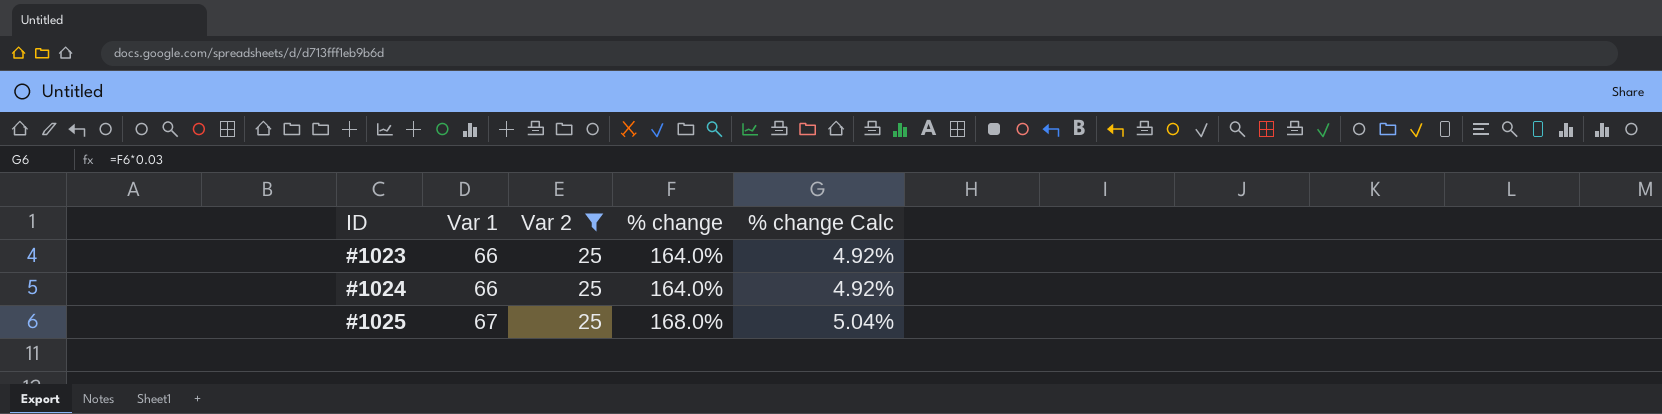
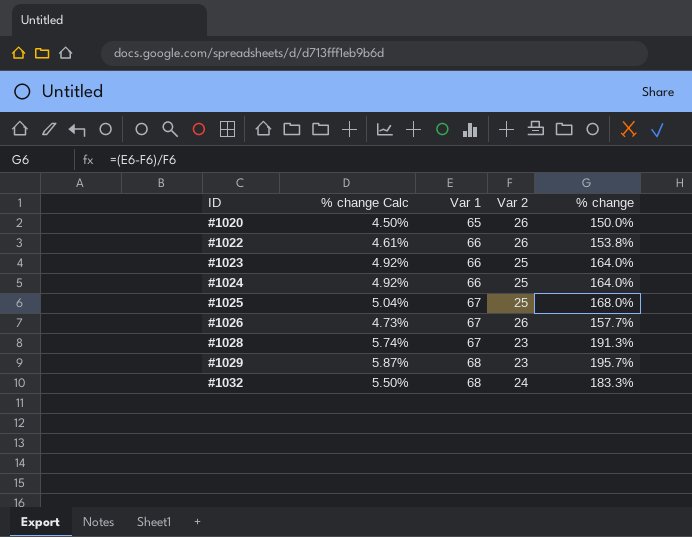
filter: Var 2 = 25 -> none
column % change Calc | position: 5 -> 2

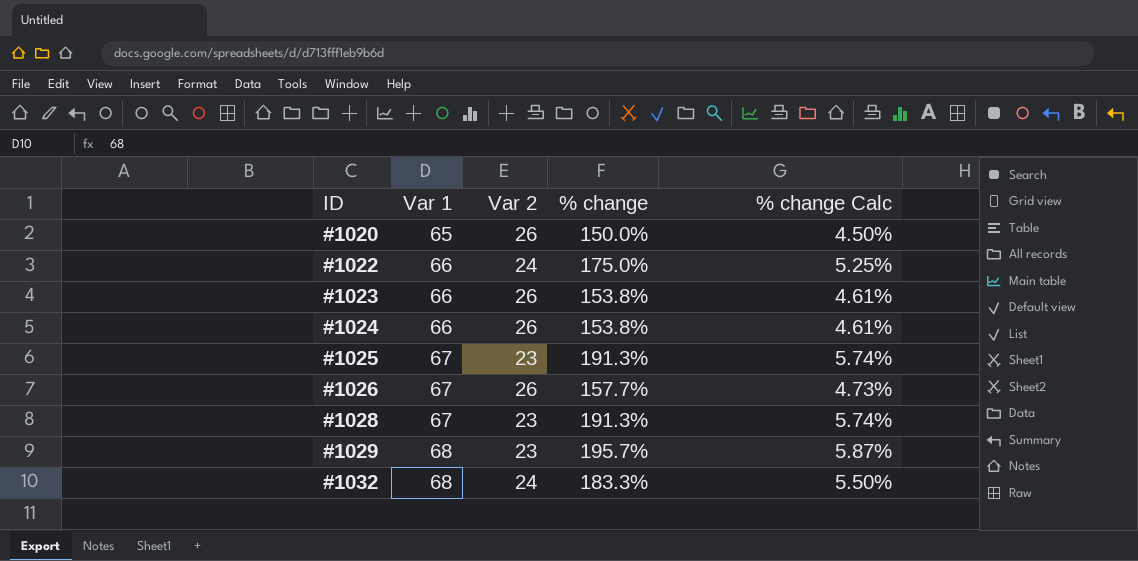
column % change Calc | position: 2 -> 5
#1022 | Var 2: 26 -> 24
#1022 | % change: 153.8% -> 175.0%
#1022 | % change Calc: 4.61% -> 5.25%
#1023 | Var 2: 25 -> 26
#1023 | % change: 164.0% -> 153.8%
#1023 | % change Calc: 4.92% -> 4.61%
#1024 | Var 2: 25 -> 26
#1024 | % change: 164.0% -> 153.8%
#1024 | % change Calc: 4.92% -> 4.61%
#1025 | Var 2: 25 -> 23
#1025 | % change: 168.0% -> 191.3%
#1025 | % change Calc: 5.04% -> 5.74%

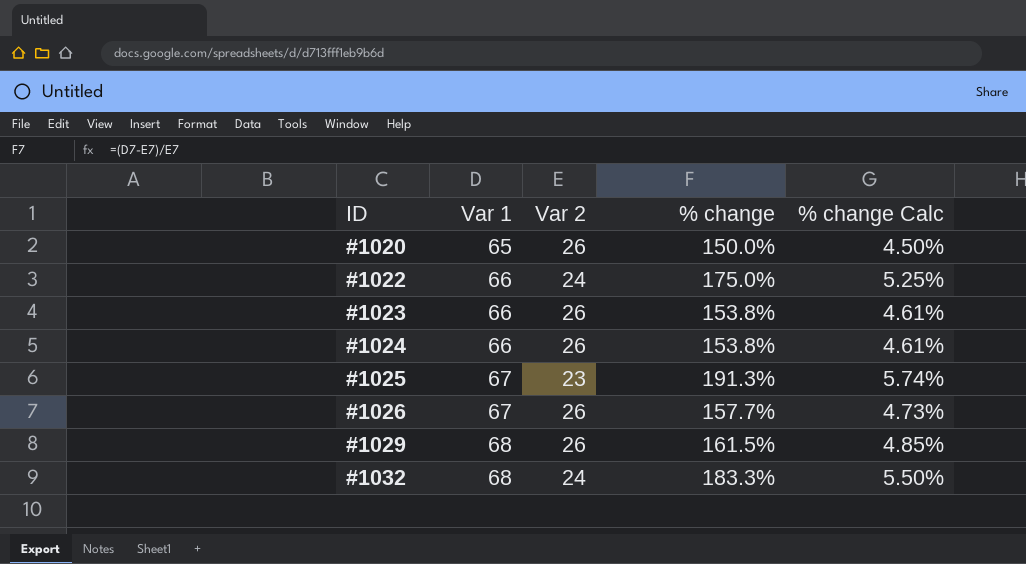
row #1028: 67 | 23 | 191.3% | 5.74% -> none
#1029 | Var 2: 23 -> 26
#1029 | % change: 195.7% -> 161.5%
#1029 | % change Calc: 5.87% -> 4.85%

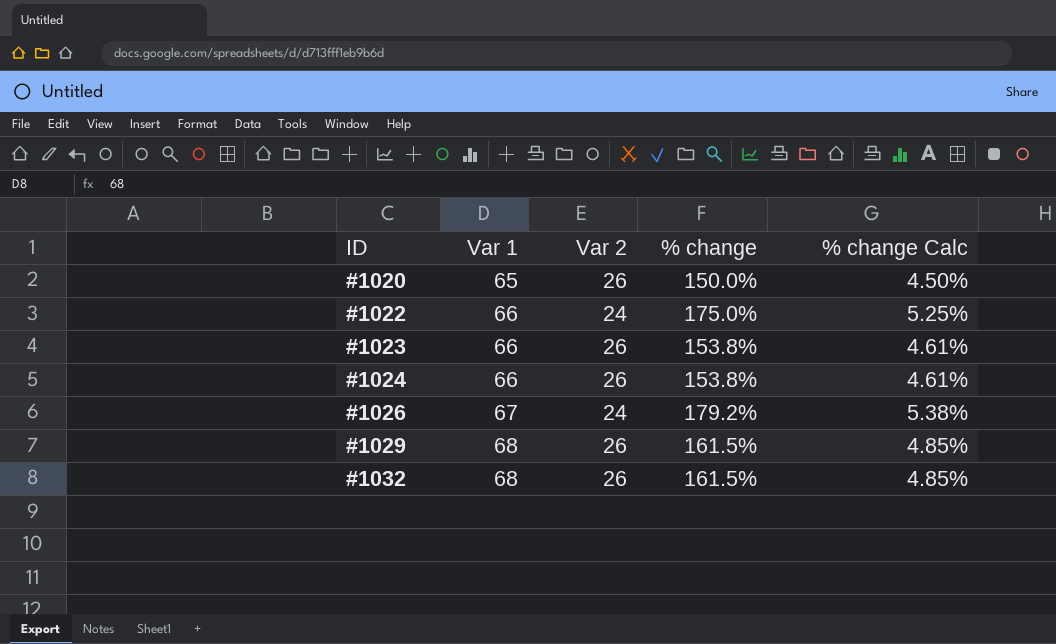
row #1025: 67 | 23 | 191.3% | 5.74% -> none
#1026 | Var 2: 26 -> 24
#1026 | % change: 157.7% -> 179.2%
#1026 | % change Calc: 4.73% -> 5.38%
#1032 | Var 2: 24 -> 26
#1032 | % change: 183.3% -> 161.5%
#1032 | % change Calc: 5.50% -> 4.85%

